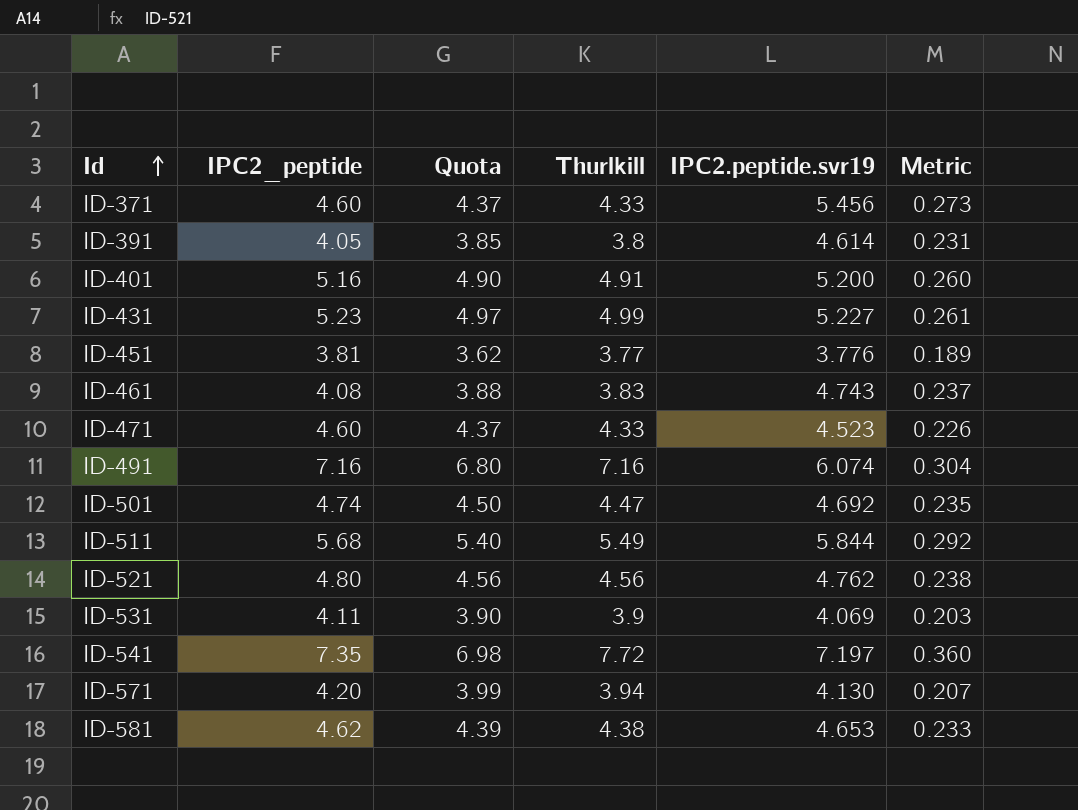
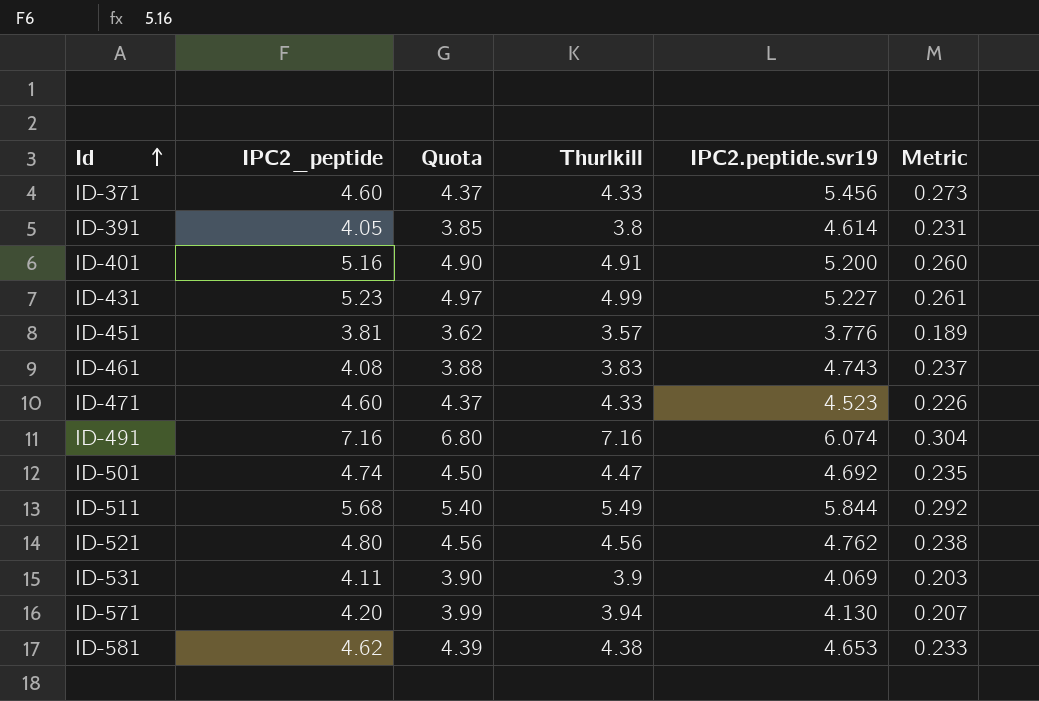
row ID-541: 7.35 | 6.98 | 7.72 | 7.197 | 0.360 -> none
ID-451 | Thurlkill: 3.77 -> 3.57

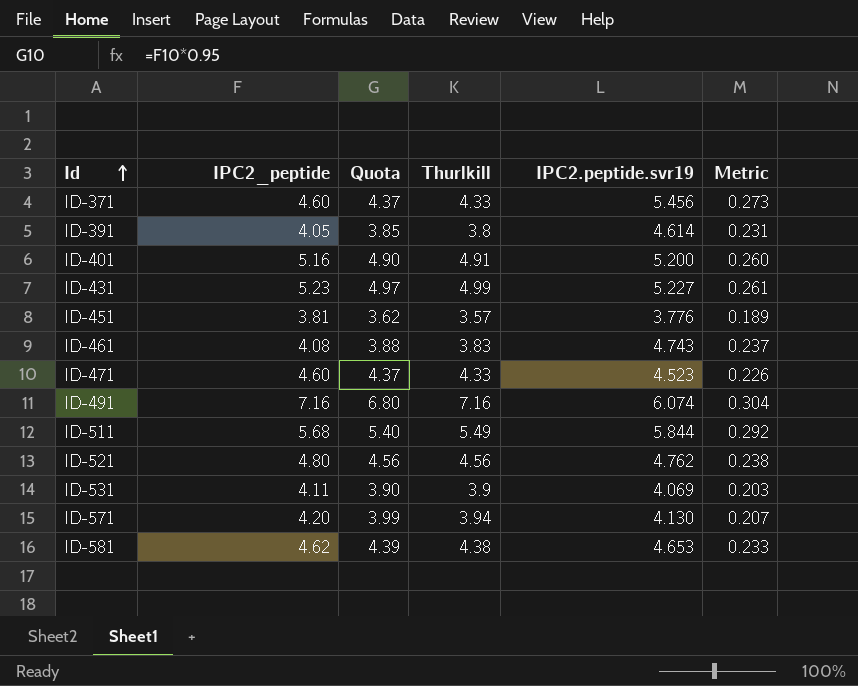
row ID-501: 4.74 | 4.50 | 4.47 | 4.692 | 0.235 -> none

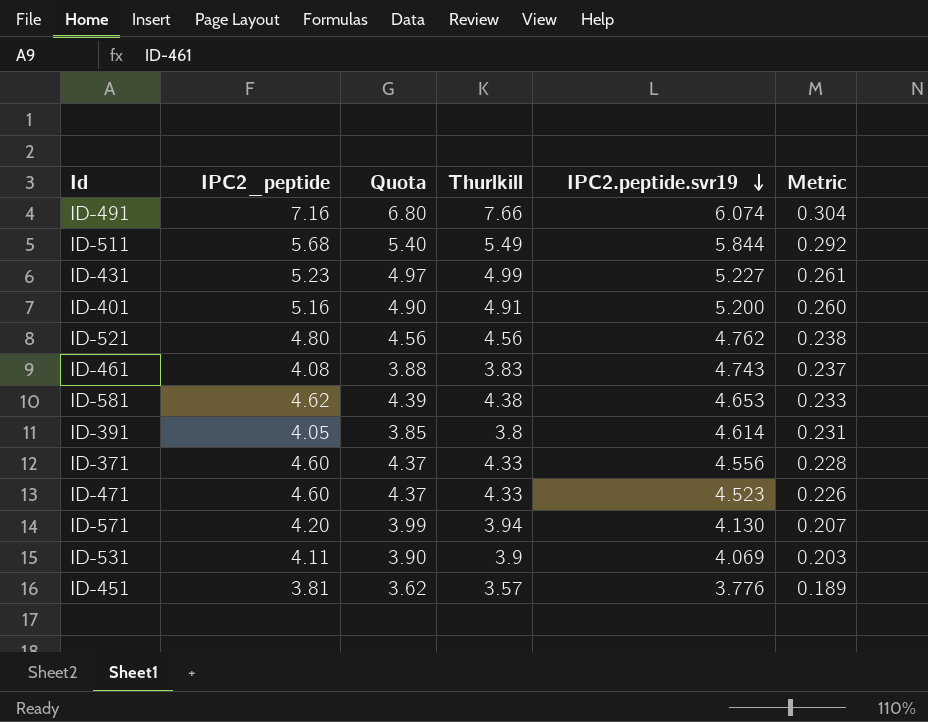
row order: Id ascending -> IPC2.peptide.svr19 descending
ID-491 | Thurlkill: 7.16 -> 7.66
ID-371 | IPC2.peptide.svr19: 5.456 -> 4.556
ID-371 | Metric: 0.273 -> 0.228

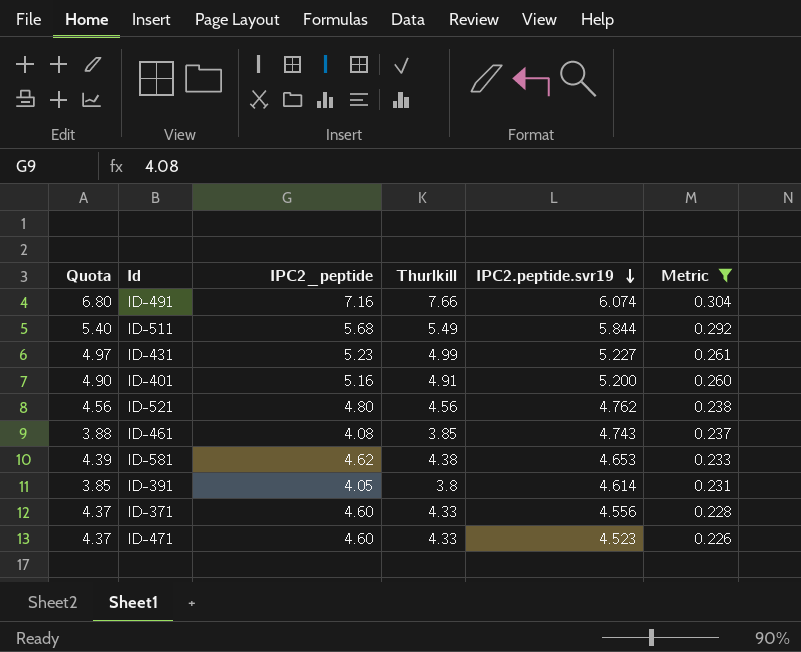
filter: none -> Metric >= 0.226
column Quota | position: 3 -> 1
ID-461 | Thurlkill: 3.83 -> 3.85

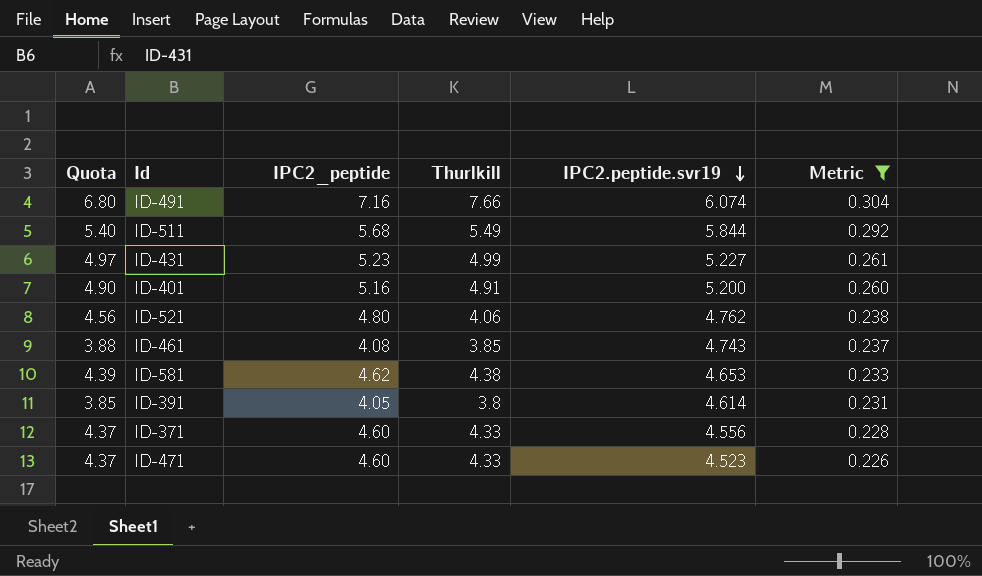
ID-521 | Thurlkill: 4.56 -> 4.06

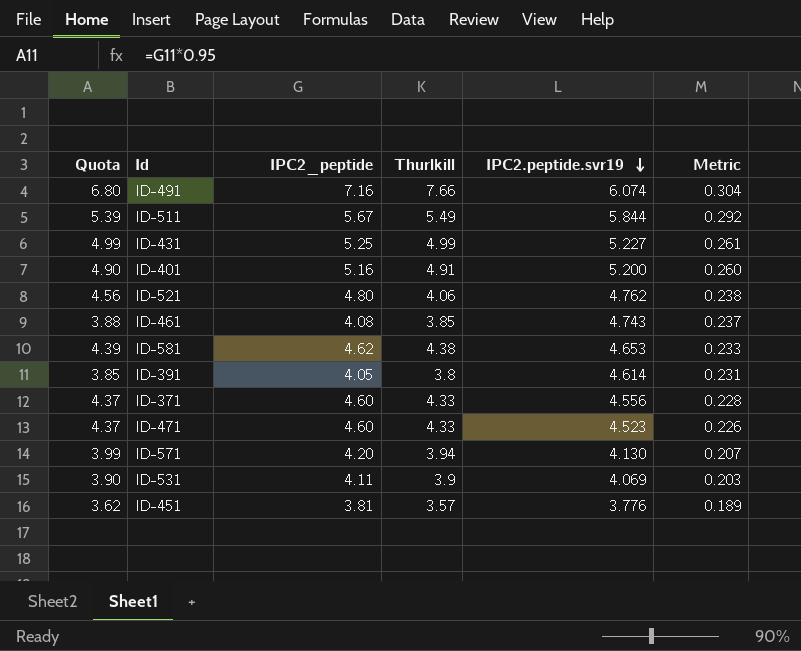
filter: Metric >= 0.226 -> none
ID-511 | Quota: 5.40 -> 5.39
ID-511 | IPC2_peptide: 5.68 -> 5.67
ID-431 | Quota: 4.97 -> 4.99
ID-431 | IPC2_peptide: 5.23 -> 5.25

